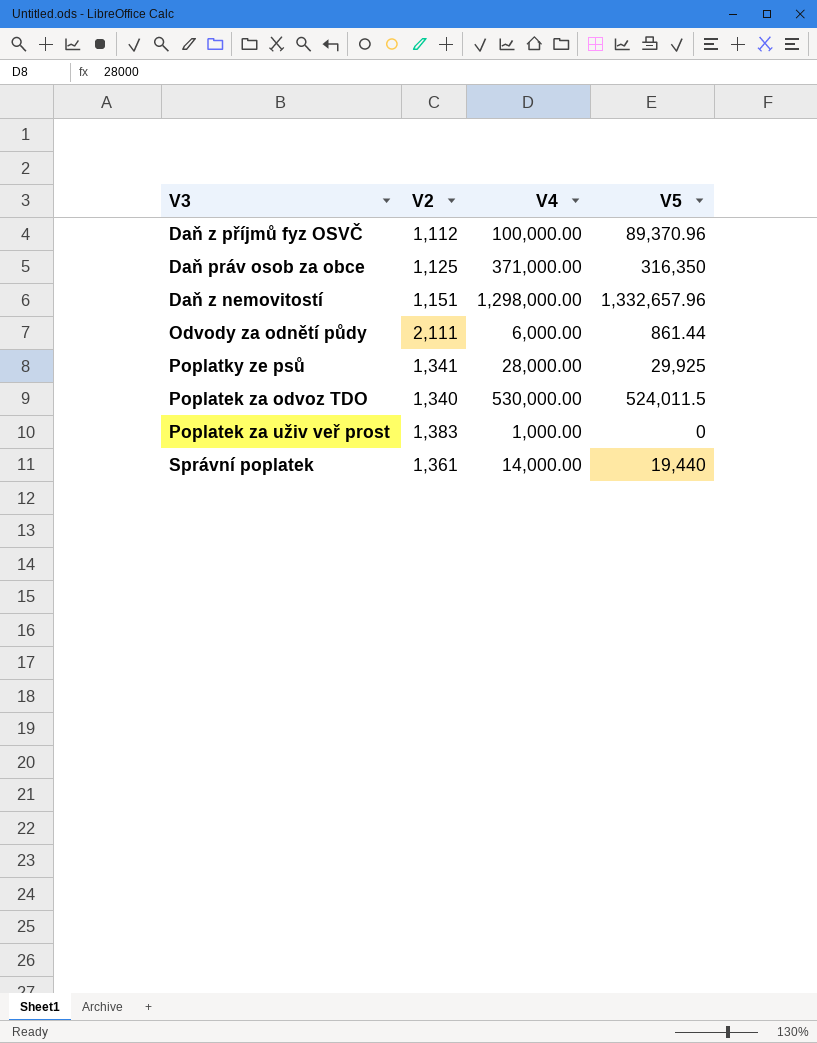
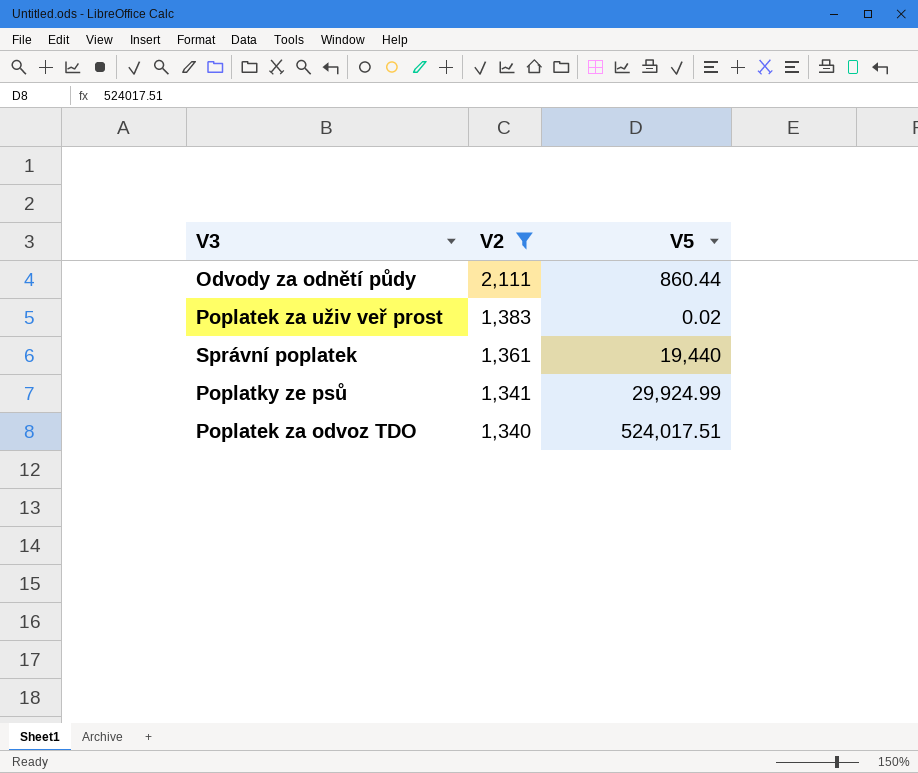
filter: none -> V2 >= 1,340
row order: none -> V2 descending
column V4 | position: 3 -> none
Odvody za odnětí půdy | V5: 861.44 -> 860.44
Poplatek za uživ veř prost | V5: 0 -> 0.02
Poplatky ze psů | V5: 29,925 -> 29,924.99
Poplatek za odvoz TDO | V5: 524,011.5 -> 524,017.51

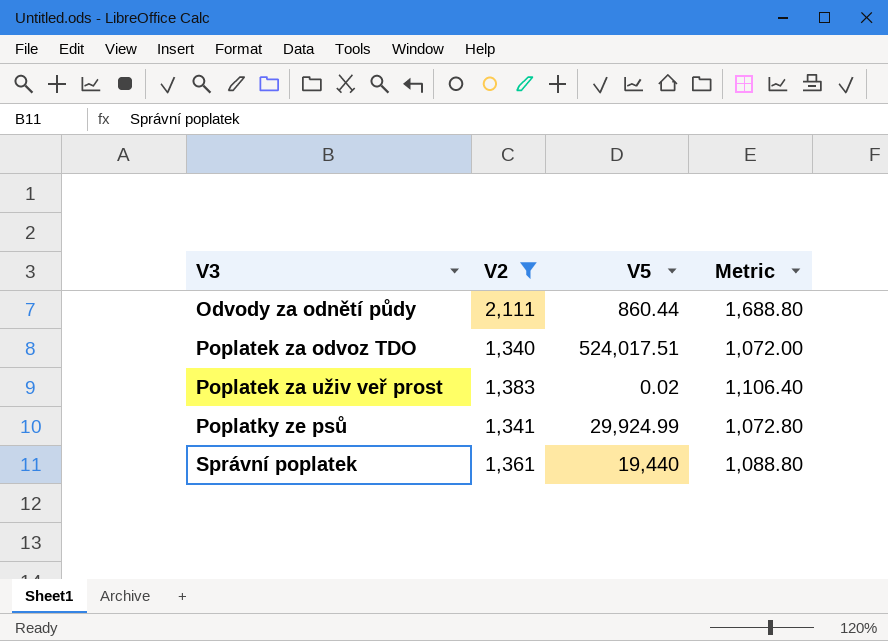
row order: V2 descending -> V3 ascending
column Metric | formula: none -> [V2] * 0.8

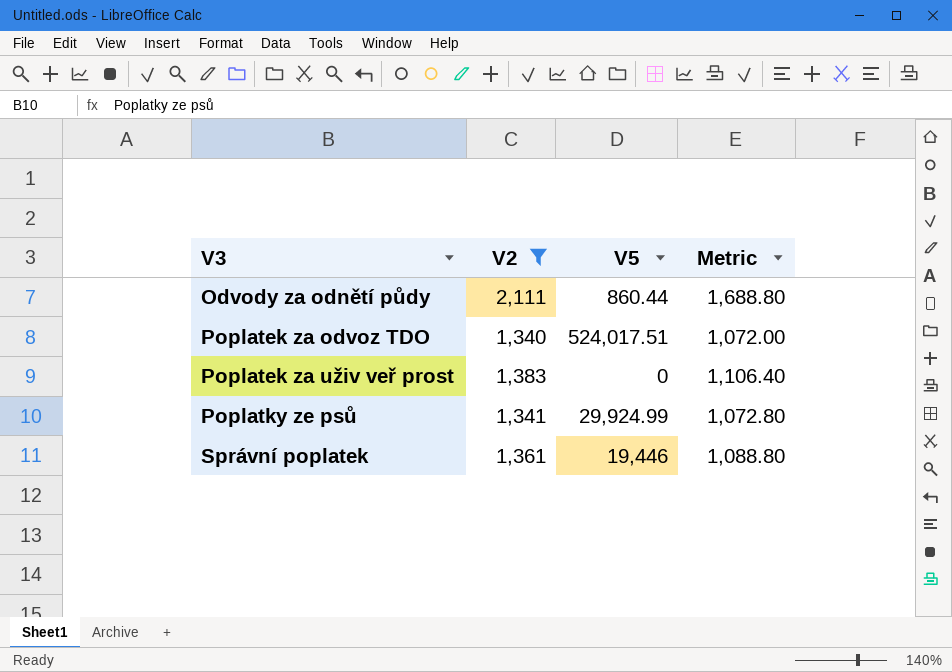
Poplatek za uživ veř prost | V5: 0.02 -> 0
Správní poplatek | V5: 19,440 -> 19,446

